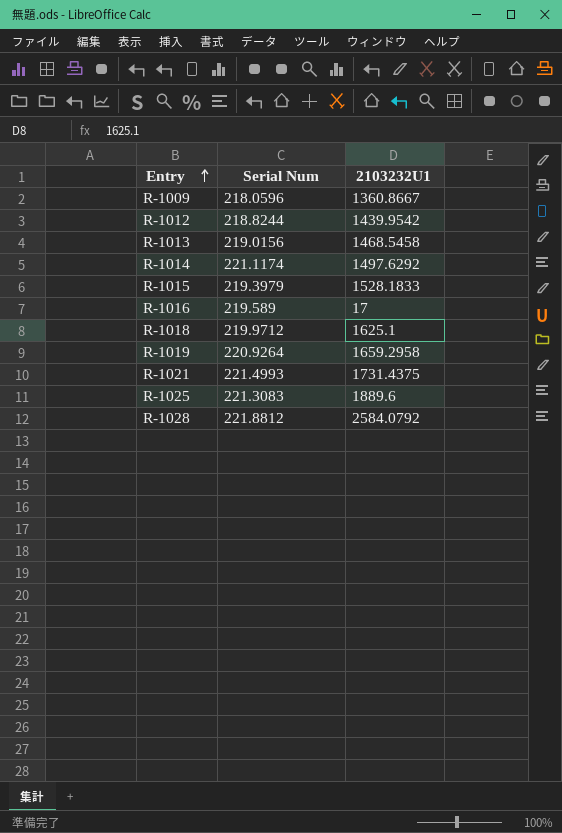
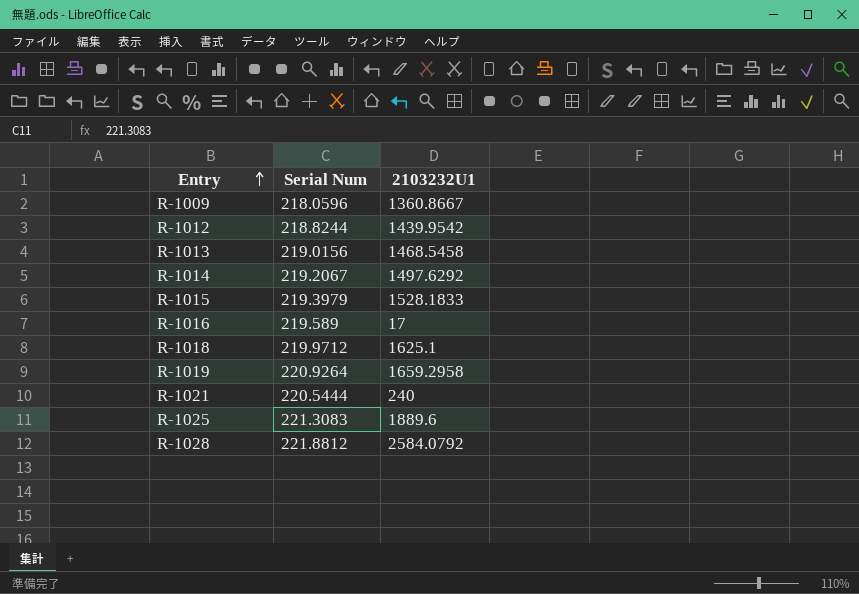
R-1014 | Serial Num: 221.1174 -> 219.2067
R-1021 | Serial Num: 221.4993 -> 220.5444
R-1021 | 2103232U1: 1731.4375 -> 240

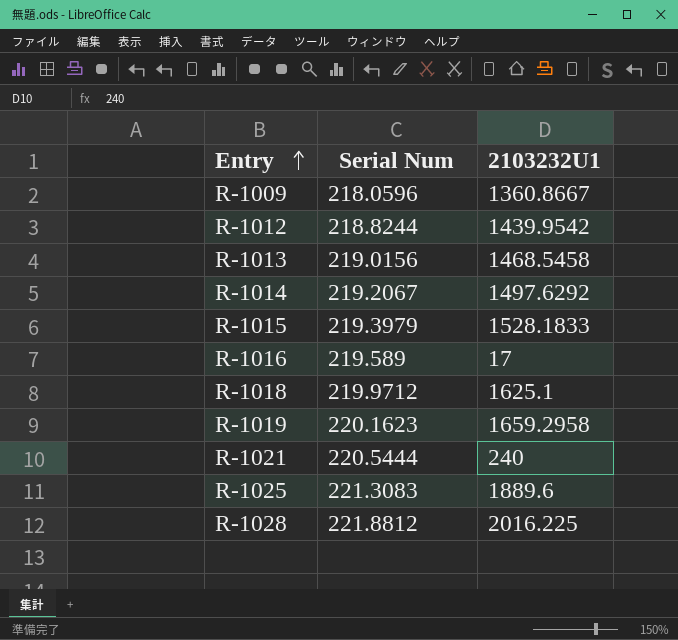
R-1019 | Serial Num: 220.9264 -> 220.1623
R-1028 | 2103232U1: 2584.0792 -> 2016.225

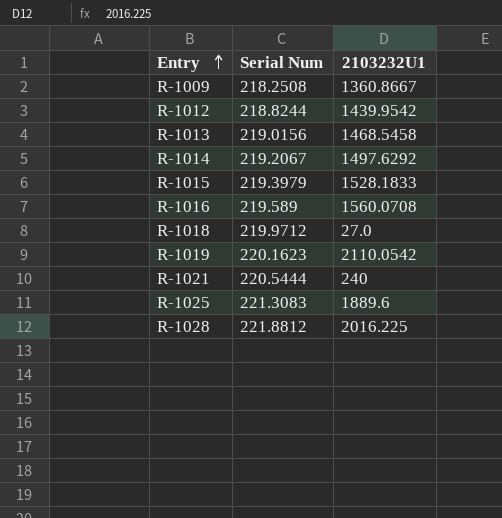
R-1009 | Serial Num: 218.0596 -> 218.2508
R-1016 | 2103232U1: 17 -> 1560.0708
R-1018 | 2103232U1: 1625.1 -> 27.0
R-1019 | 2103232U1: 1659.2958 -> 2110.0542

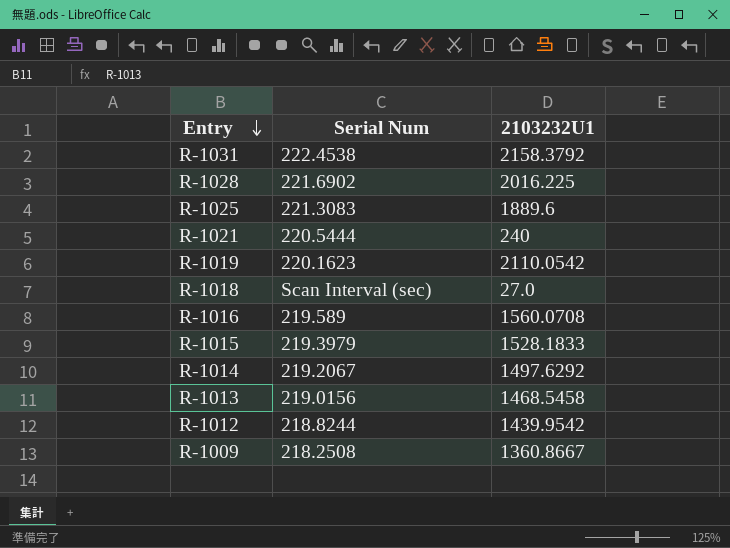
row order: Entry ascending -> Entry descending
row R-1031: none -> 222.4538 | 2158.3792
R-1028 | Serial Num: 221.8812 -> 221.6902
R-1018 | Serial Num: 219.9712 -> Scan Interval (sec)

